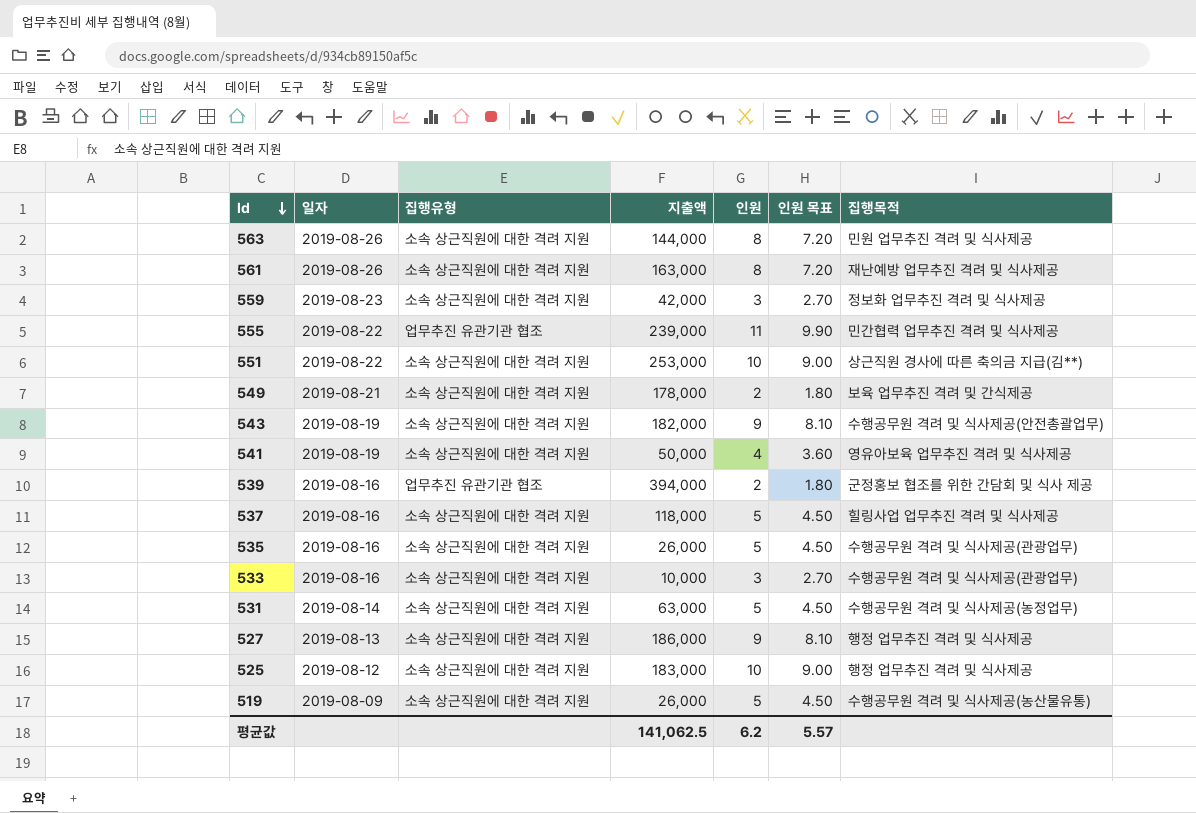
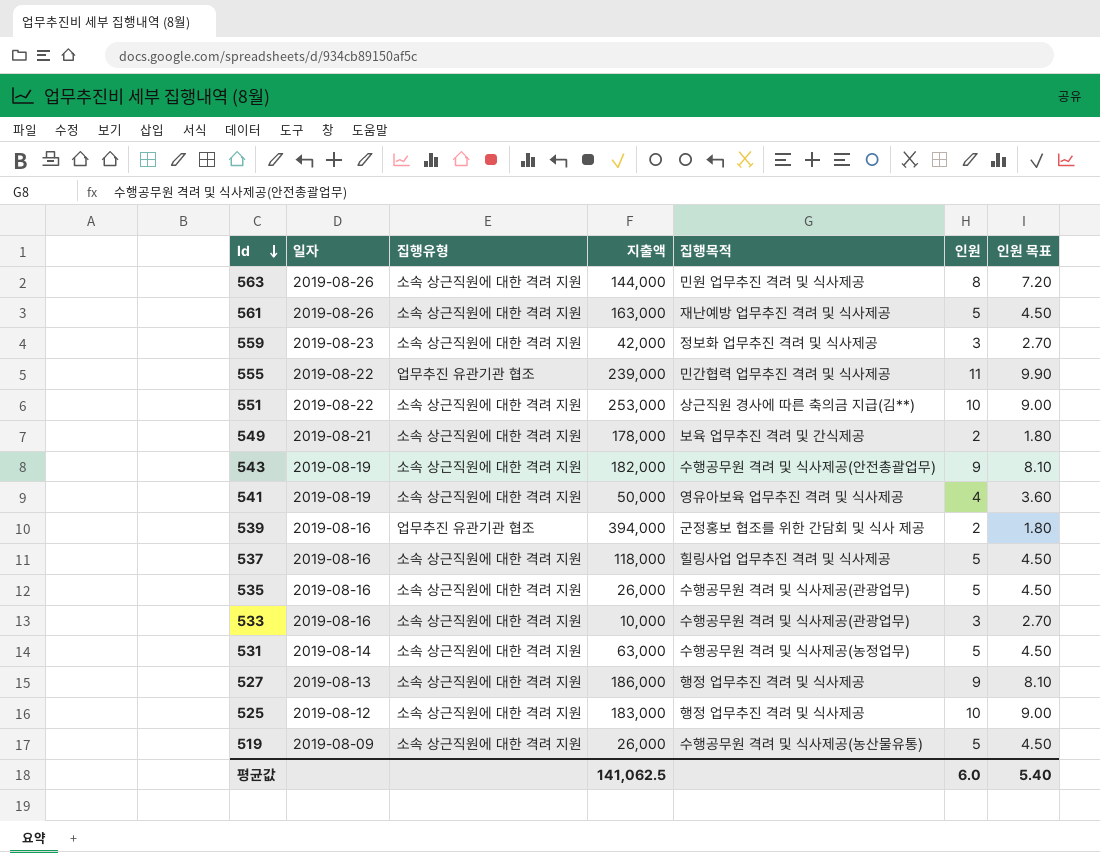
column 집행목적 | position: 7 -> 5
561 | 인원: 8 -> 5
561 | 인원 목표: 7.20 -> 4.50
평균값 | 인원: 6.2 -> 6.0
평균값 | 인원 목표: 5.57 -> 5.40

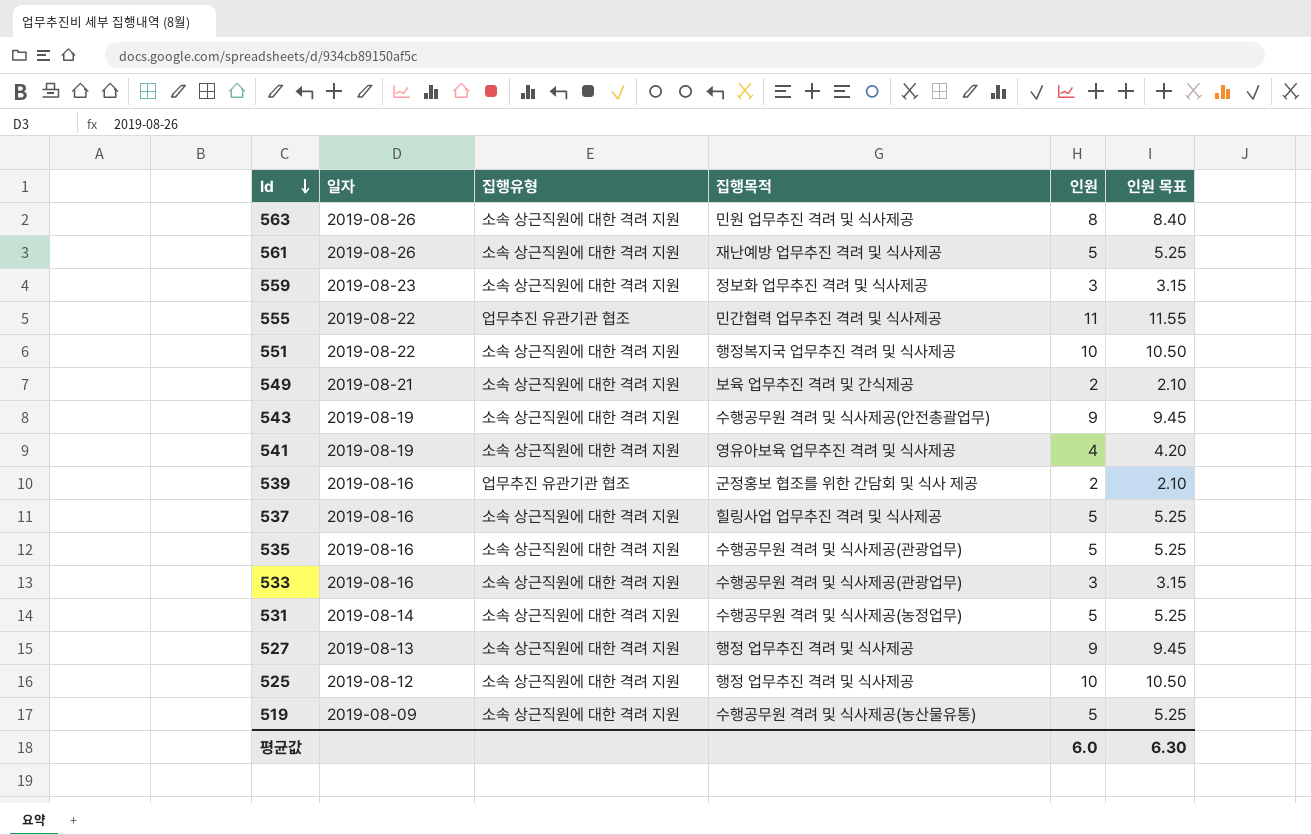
column 지출액 | position: 4 -> none
column 인원 목표 | formula: [인원] * 0.9 -> [인원] * 1.05
551 | 집행목적: 상근직원 경사에 따른 축의금 지급(김**) -> 행정복지국 업무추진 격려 및 식사제공
평균값 | 인원 목표: 5.40 -> 6.30

